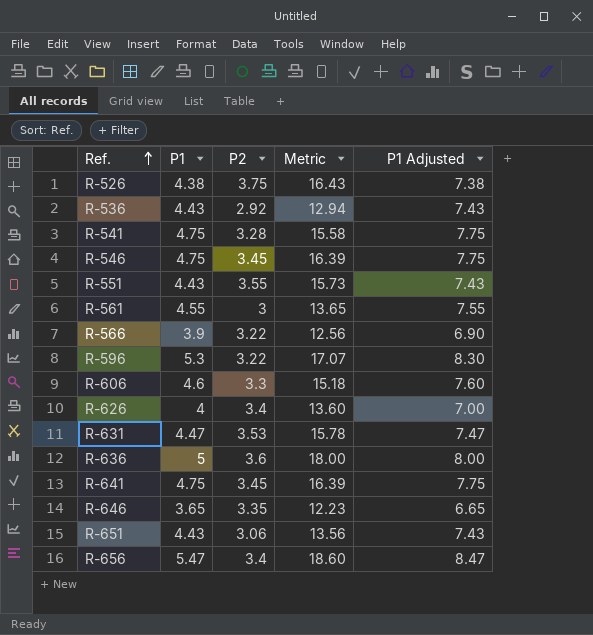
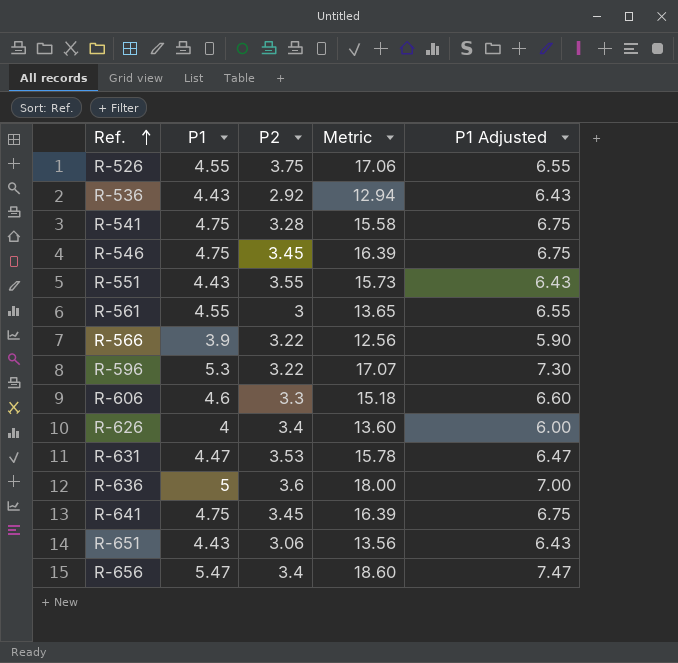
column P1 Adjusted | formula: [P1] + 3 -> [P1] + 2
row R-646: 3.65 | 3.35 | 12.23 | 6.65 -> none
R-526 | P1: 4.38 -> 4.55
R-526 | Metric: 16.43 -> 17.06

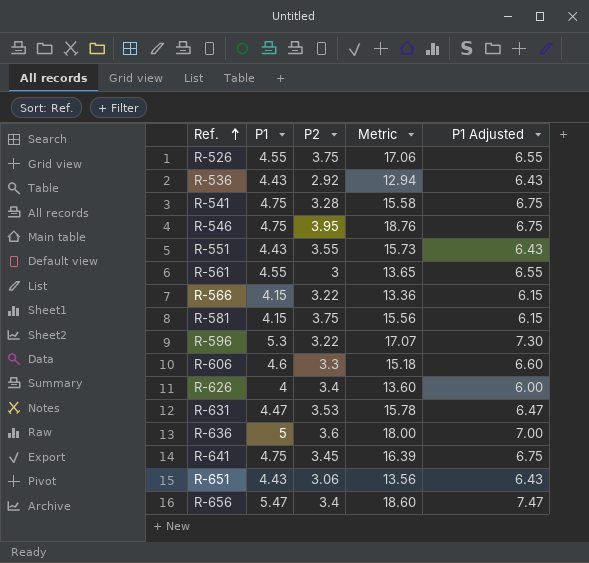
R-546 | P2: 3.45 -> 3.95
R-546 | Metric: 16.39 -> 18.76
R-566 | P1: 3.9 -> 4.15
R-566 | Metric: 12.56 -> 13.36
R-566 | P1 Adjusted: 5.90 -> 6.15
row R-581: none -> 4.15 | 3.75 | 15.56 | 6.15

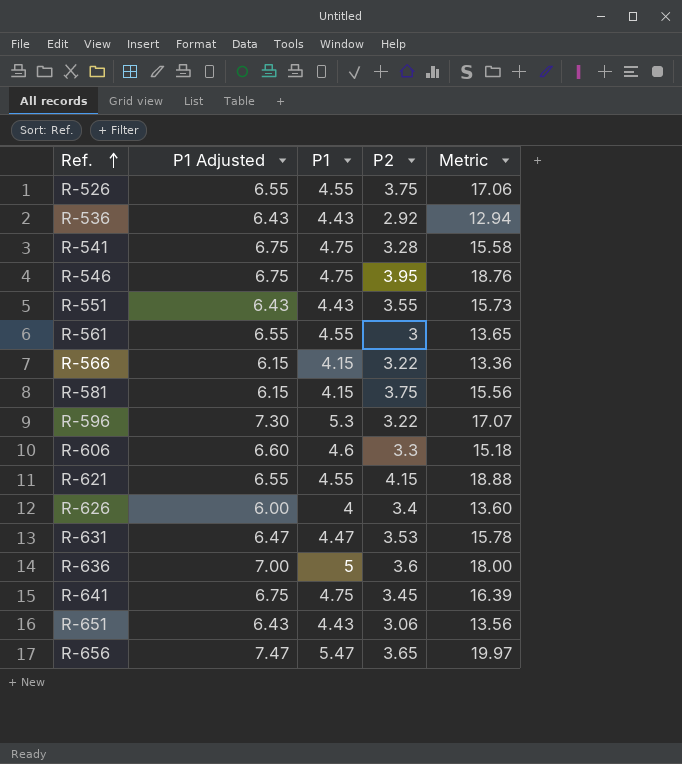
column P1 Adjusted | position: 5 -> 2
row R-621: none -> 6.55 | 4.55 | 4.15 | 18.88
R-656 | P2: 3.4 -> 3.65
R-656 | Metric: 18.60 -> 19.97

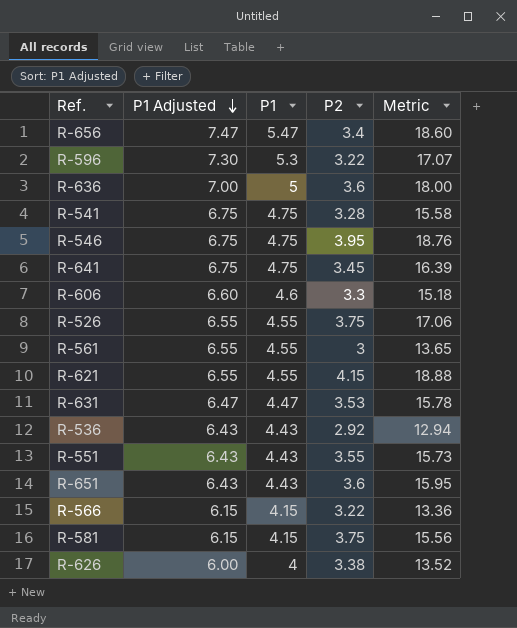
row order: Ref. ascending -> P1 Adjusted descending
R-656 | P2: 3.65 -> 3.4
R-656 | Metric: 19.97 -> 18.60
R-651 | P2: 3.06 -> 3.6
R-651 | Metric: 13.56 -> 15.95
R-626 | P2: 3.4 -> 3.38
R-626 | Metric: 13.60 -> 13.52

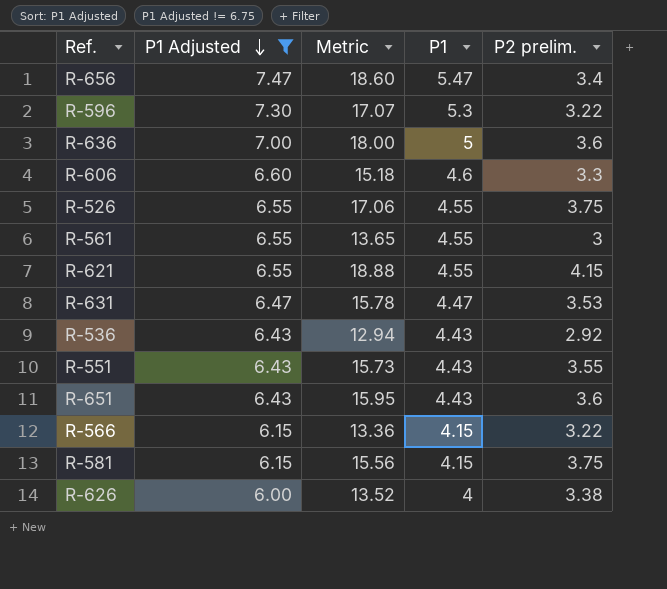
filter: none -> P1 Adjusted != 6.75
column Metric | position: 5 -> 3
column name: P2 -> P2 prelim.

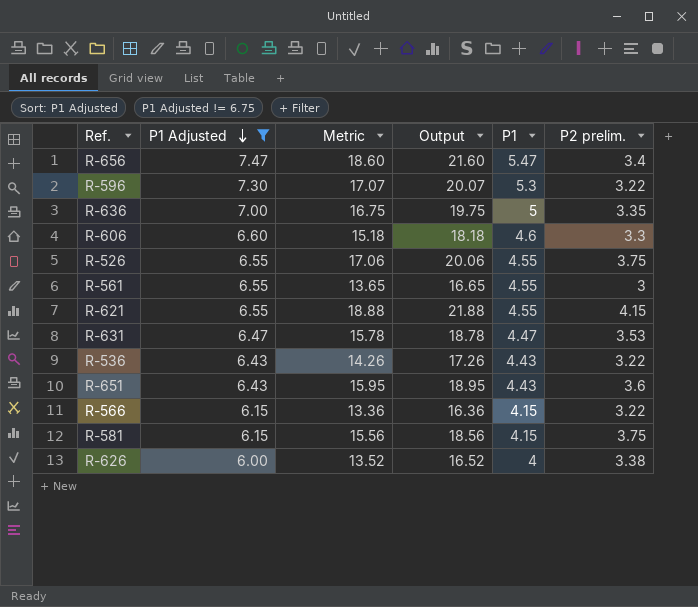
column Output | formula: none -> [Metric] + 3
row R-551: 6.43 | 15.73 | 4.43 | 3.55 -> none
R-636 | Metric: 18.00 -> 16.75
R-636 | P2 prelim.: 3.6 -> 3.35
R-536 | Metric: 12.94 -> 14.26
R-536 | P2 prelim.: 2.92 -> 3.22

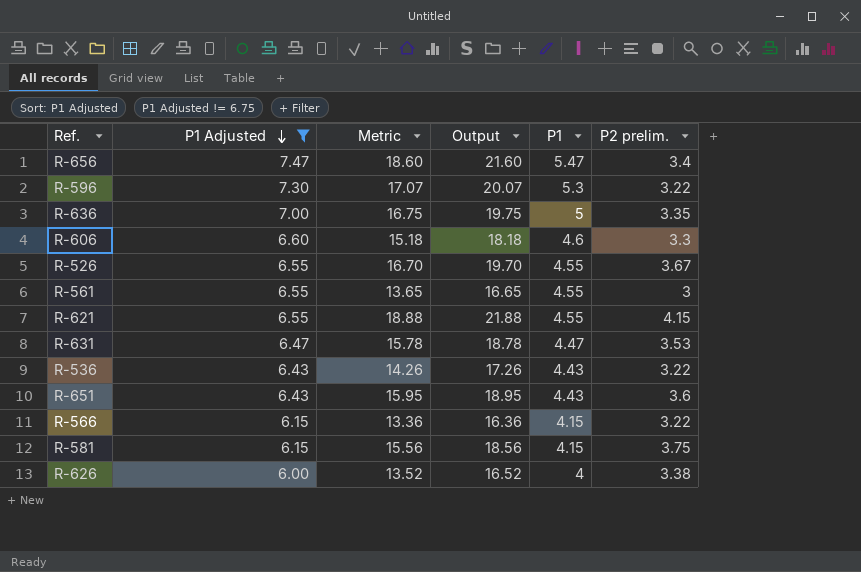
R-526 | Metric: 17.06 -> 16.70
R-526 | Output: 20.06 -> 19.70
R-526 | P2 prelim.: 3.75 -> 3.67

